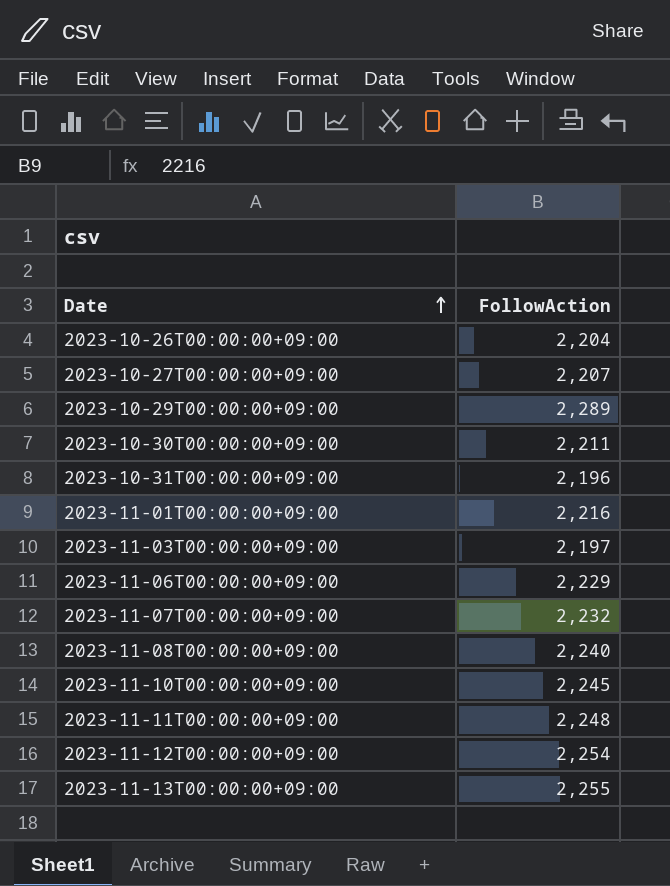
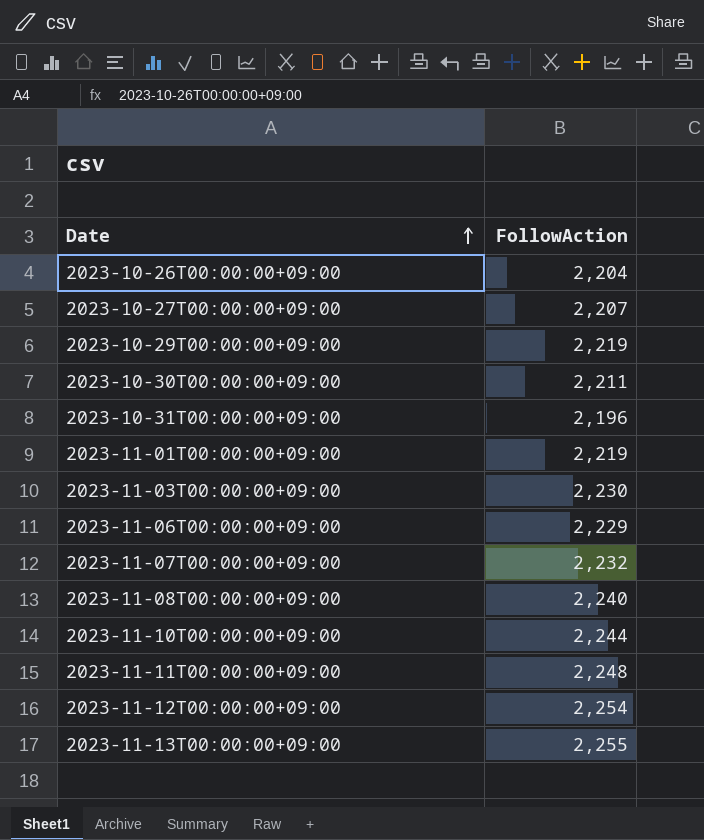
2023-10-29T00:00:00+09:00 | FollowAction: 2,289 -> 2,219
2023-11-01T00:00:00+09:00 | FollowAction: 2,216 -> 2,219
2023-11-03T00:00:00+09:00 | FollowAction: 2,197 -> 2,230
2023-11-10T00:00:00+09:00 | FollowAction: 2,245 -> 2,244

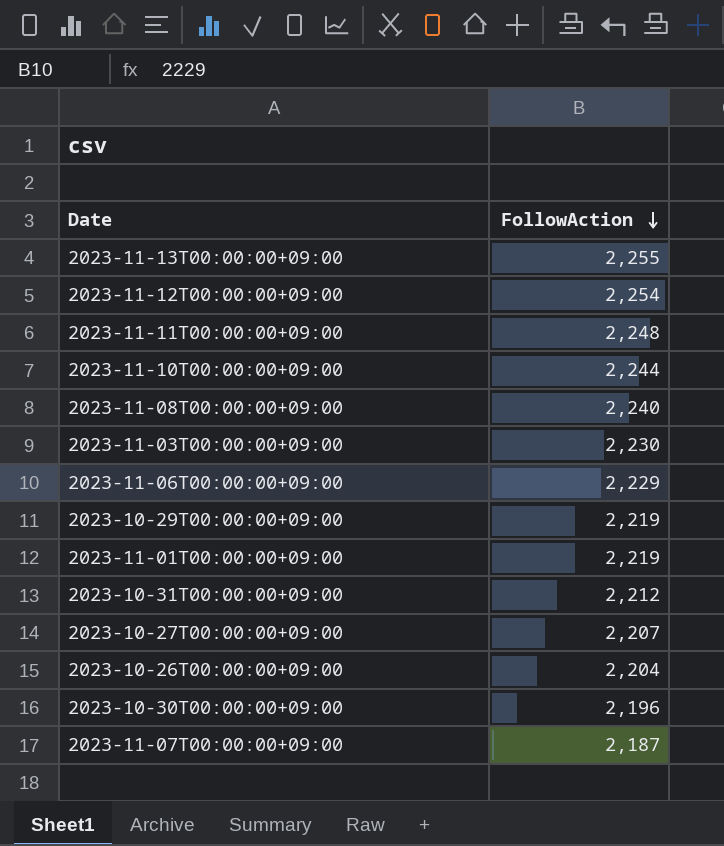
row order: Date ascending -> FollowAction descending
2023-10-31T00:00:00+09:00 | FollowAction: 2,196 -> 2,212
2023-10-30T00:00:00+09:00 | FollowAction: 2,211 -> 2,196
2023-11-07T00:00:00+09:00 | FollowAction: 2,232 -> 2,187

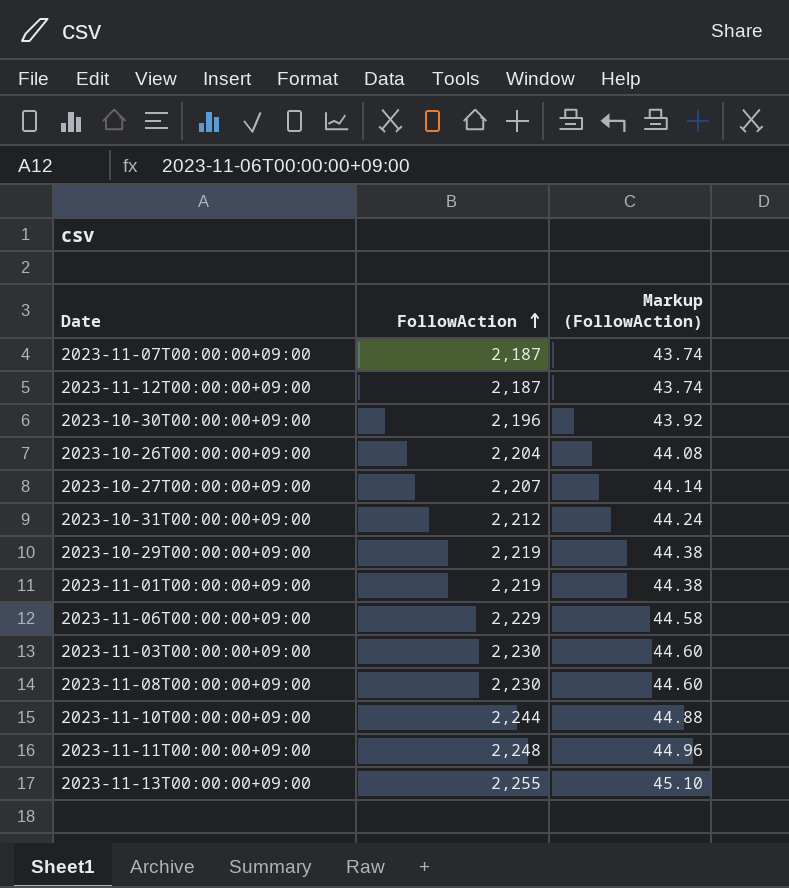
row order: FollowAction descending -> FollowAction ascending
column Markup (FollowAction) | formula: none -> [FollowAction] * 0.02
2023-11-12T00:00:00+09:00 | FollowAction: 2,254 -> 2,187
2023-11-08T00:00:00+09:00 | FollowAction: 2,240 -> 2,230

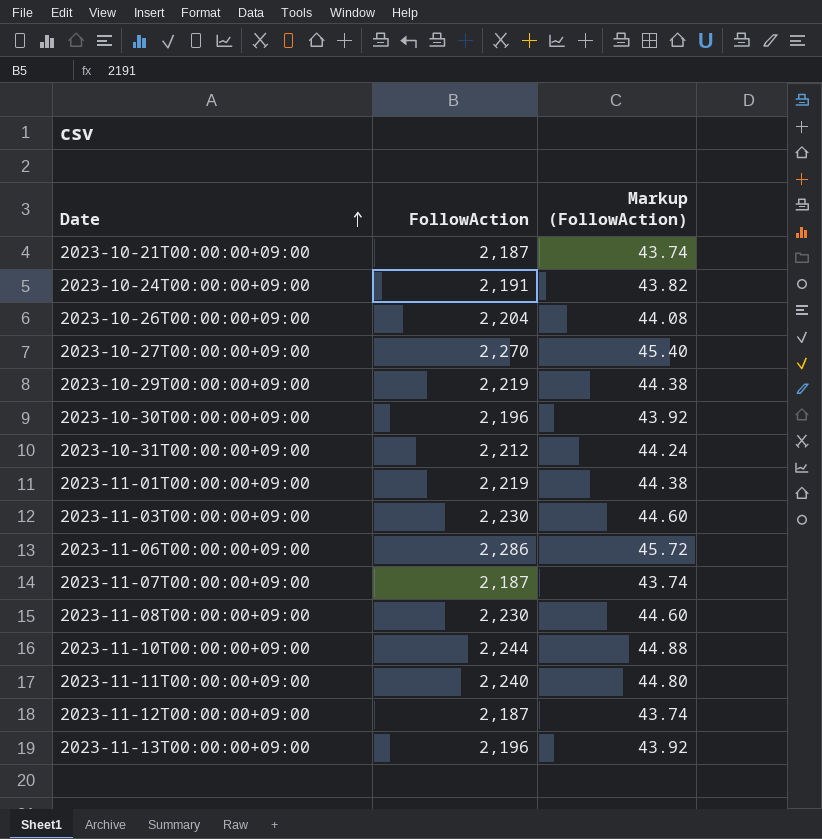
row order: FollowAction ascending -> Date ascending
row 2023-10-21T00:00:00+09:00: none -> 2,187 | 43.74
row 2023-10-24T00:00:00+09:00: none -> 2,191 | 43.82
2023-10-27T00:00:00+09:00 | FollowAction: 2,207 -> 2,270
2023-10-27T00:00:00+09:00 | Markup (FollowAction): 44.14 -> 45.40
2023-11-06T00:00:00+09:00 | FollowAction: 2,229 -> 2,286
2023-11-06T00:00:00+09:00 | Markup (FollowAction): 44.58 -> 45.72
2023-11-11T00:00:00+09:00 | FollowAction: 2,248 -> 2,240
2023-11-11T00:00:00+09:00 | Markup (FollowAction): 44.96 -> 44.80
2023-11-13T00:00:00+09:00 | FollowAction: 2,255 -> 2,196
2023-11-13T00:00:00+09:00 | Markup (FollowAction): 45.10 -> 43.92

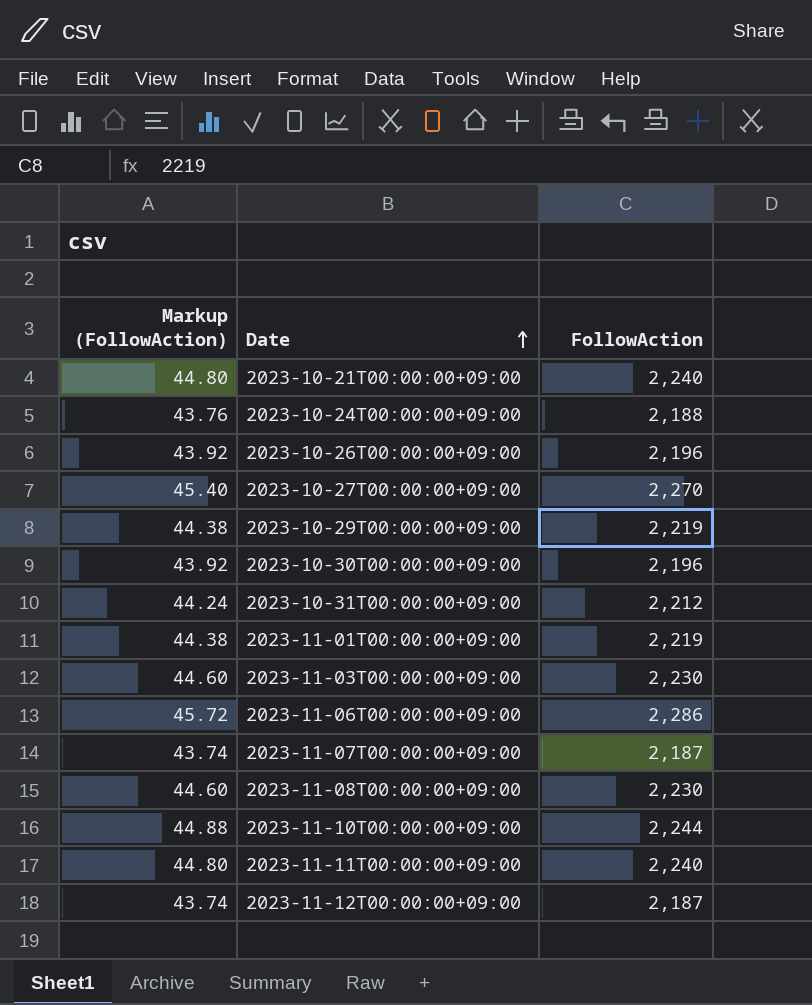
column Markup (FollowAction) | position: 3 -> 1
row 2023-11-13T00:00:00+09:00: 2,196 | 43.92 -> none
2023-10-21T00:00:00+09:00 | Markup (FollowAction): 43.74 -> 44.80
2023-10-21T00:00:00+09:00 | FollowAction: 2,187 -> 2,240
2023-10-24T00:00:00+09:00 | Markup (FollowAction): 43.82 -> 43.76
2023-10-24T00:00:00+09:00 | FollowAction: 2,191 -> 2,188
2023-10-26T00:00:00+09:00 | Markup (FollowAction): 44.08 -> 43.92
2023-10-26T00:00:00+09:00 | FollowAction: 2,204 -> 2,196

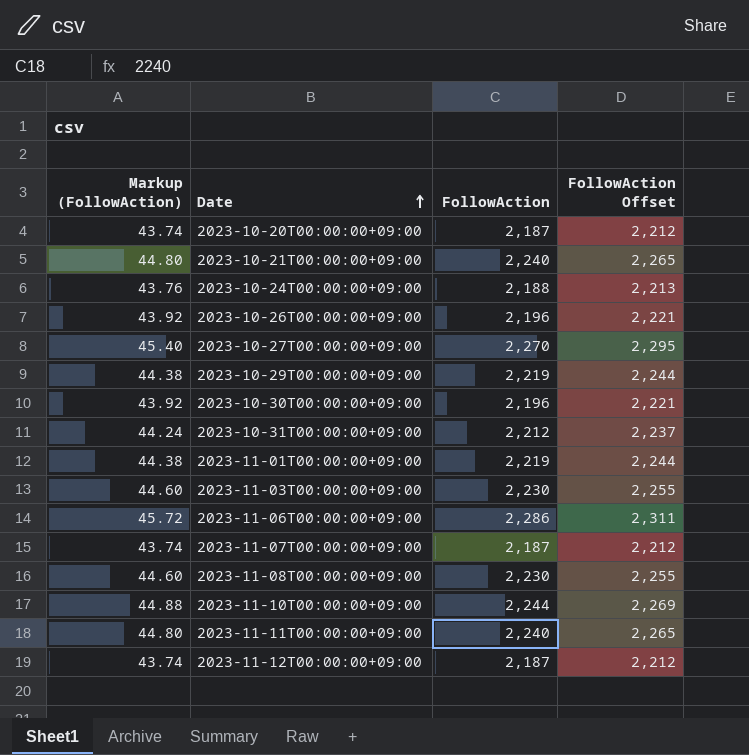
column FollowAction Offset | formula: none -> [FollowAction] + 25
row 2023-10-20T00:00:00+09:00: none -> 43.74 | 2,187 | 2,212

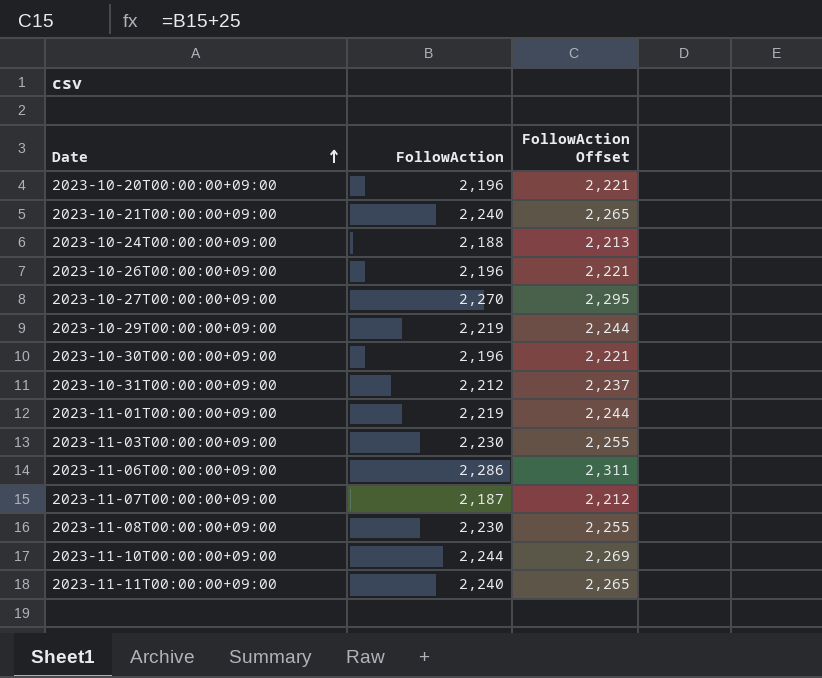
column Markup (FollowAction) | formula: [FollowAction] * 0.02 -> none
row 2023-11-12T00:00:00+09:00: 43.74 | 2,187 | 2,212 -> none
2023-10-20T00:00:00+09:00 | FollowAction: 2,187 -> 2,196
2023-10-20T00:00:00+09:00 | FollowAction Offset: 2,212 -> 2,221

